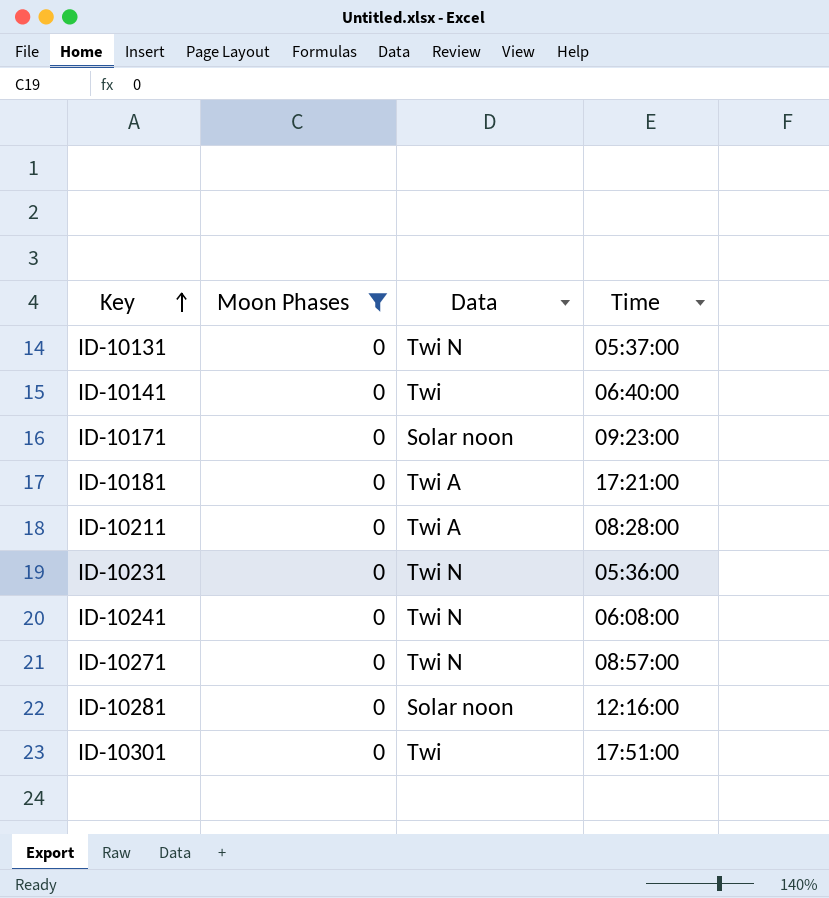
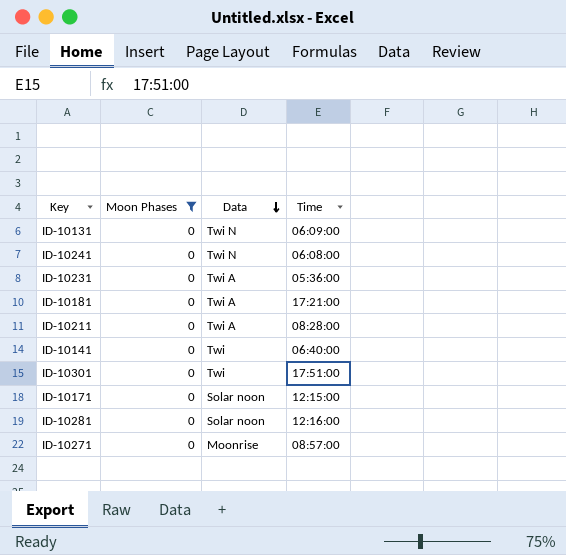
row order: Key ascending -> Data descending
ID-10131 | Time: 05:37:00 -> 06:09:00
ID-10231 | Data: Twi N -> Twi A
ID-10171 | Time: 09:23:00 -> 12:15:00
ID-10271 | Data: Twi N -> Moonrise

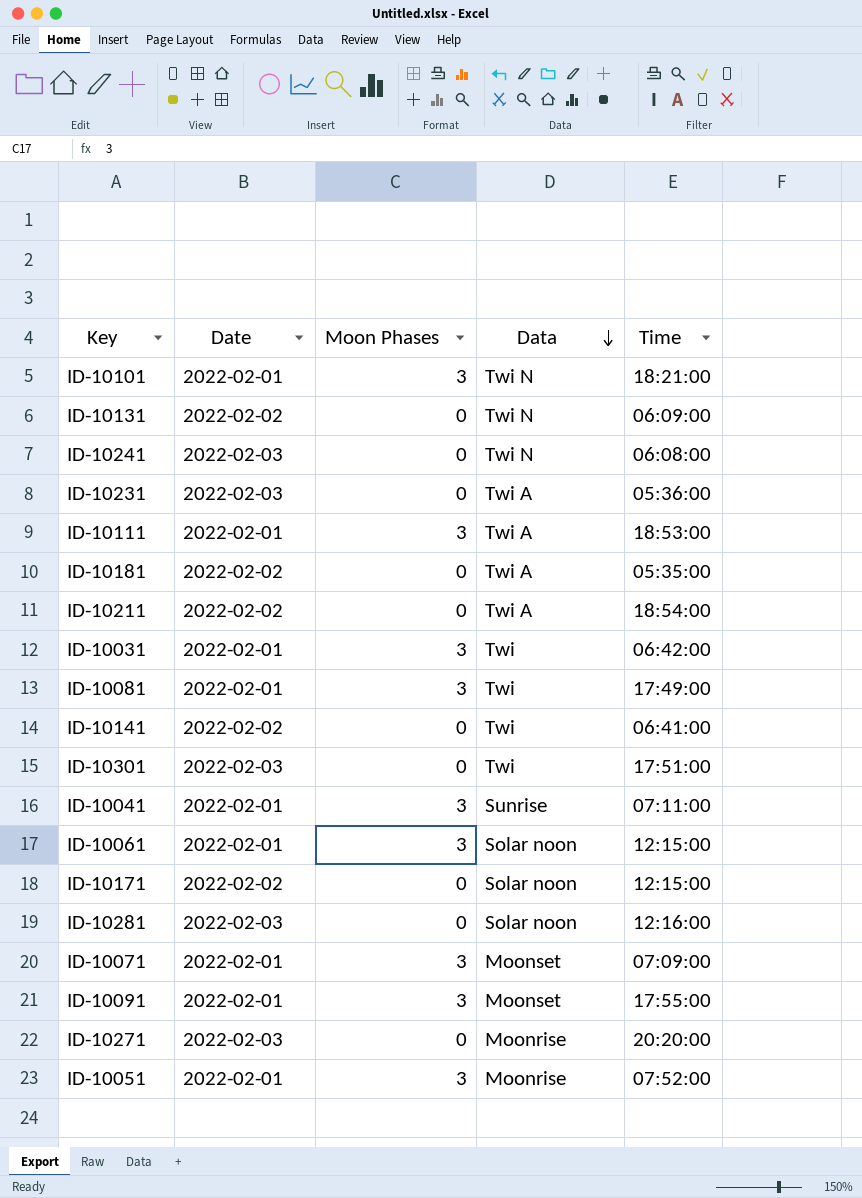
filter: Moon Phases = 0 -> none
column Date | position: none -> 2
ID-10181 | Time: 17:21:00 -> 05:35:00
ID-10211 | Time: 08:28:00 -> 18:54:00
ID-10141 | Time: 06:40:00 -> 06:41:00
ID-10271 | Time: 08:57:00 -> 20:20:00

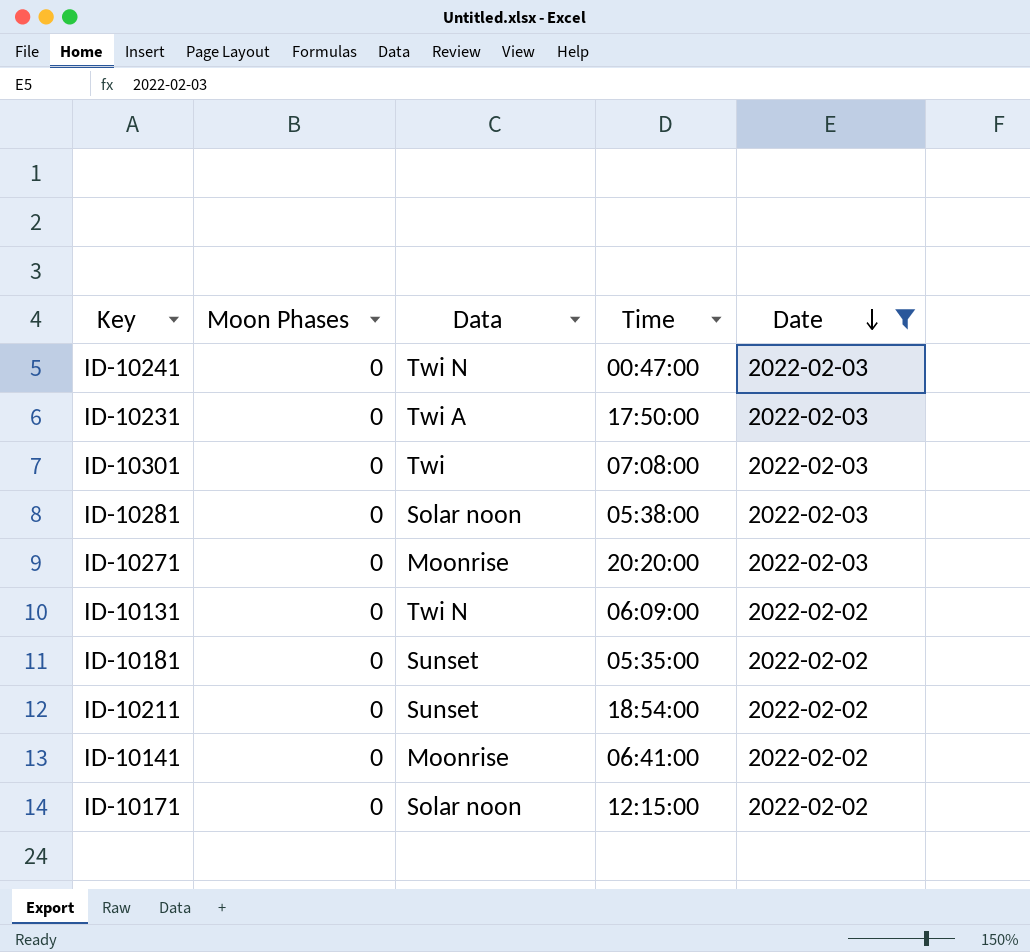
filter: none -> Date != 2022-02-01
row order: Data descending -> Date descending
column Date | position: 2 -> 5
ID-10241 | Time: 06:08:00 -> 00:47:00
ID-10231 | Time: 05:36:00 -> 17:50:00
ID-10301 | Time: 17:51:00 -> 07:08:00
ID-10281 | Time: 12:16:00 -> 05:38:00
ID-10181 | Data: Twi A -> Sunset
ID-10211 | Data: Twi A -> Sunset
ID-10141 | Data: Twi -> Moonrise

